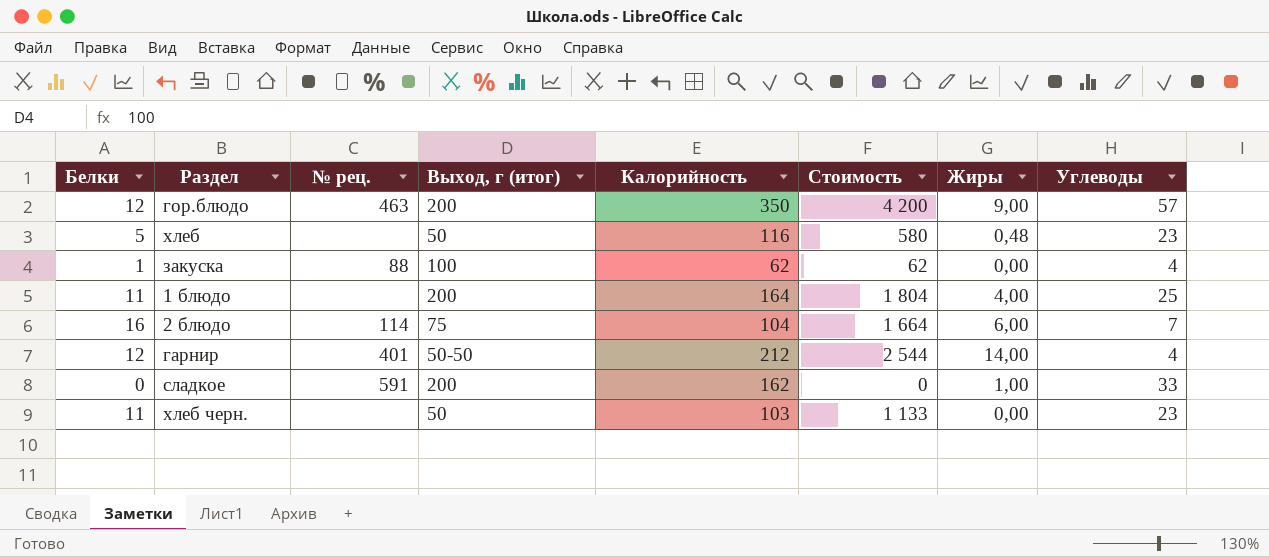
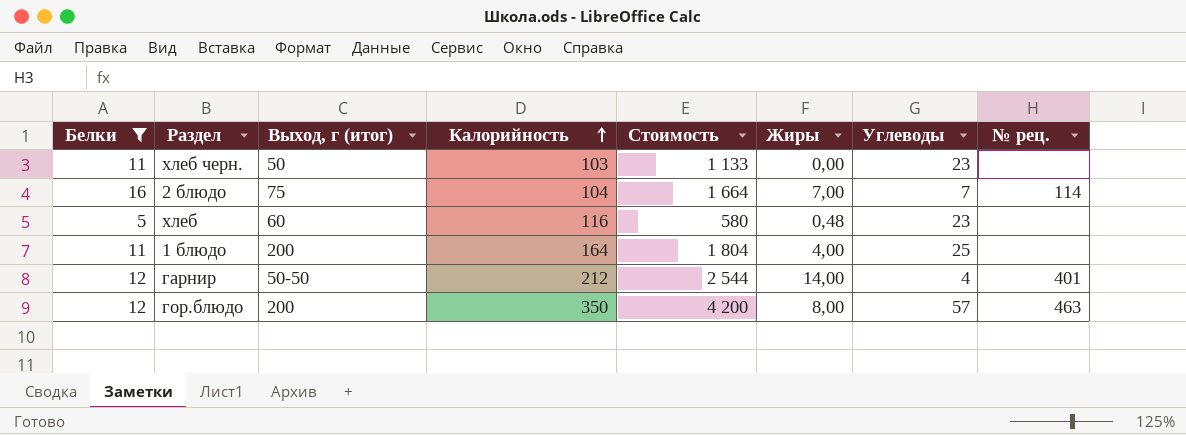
filter: none -> Белки >= 5
row order: none -> Калорийность ascending
column № рец. | position: 3 -> 8
2 блюдо | Жиры: 6,00 -> 7,00
хлеб | Выход, г (итог): 50 -> 60
гор.блюдо | Жиры: 9,00 -> 8,00

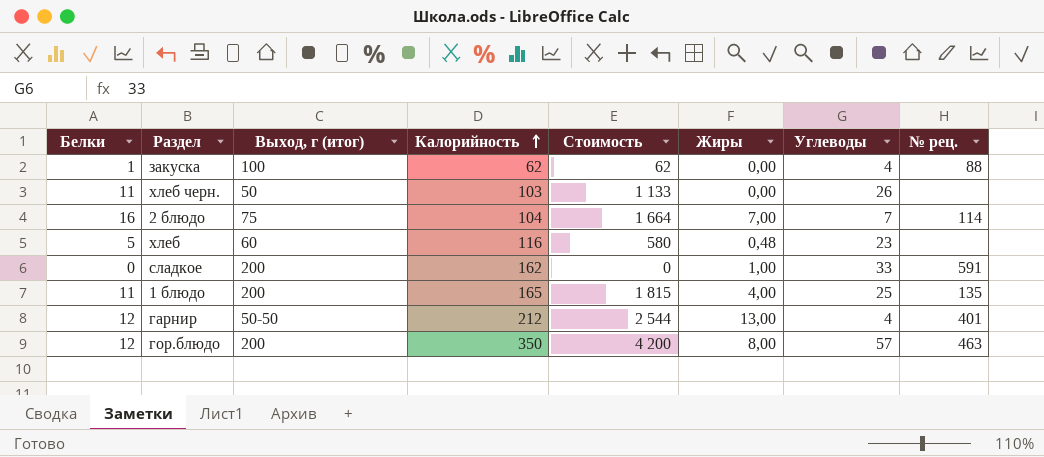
filter: Белки >= 5 -> none
хлеб черн. | Углеводы: 23 -> 26
1 блюдо | Калорийность: 164 -> 165
1 блюдо | Стоимость: 1 804 -> 1 815
1 блюдо | № рец.: none -> 135
гарнир | Жиры: 14,00 -> 13,00

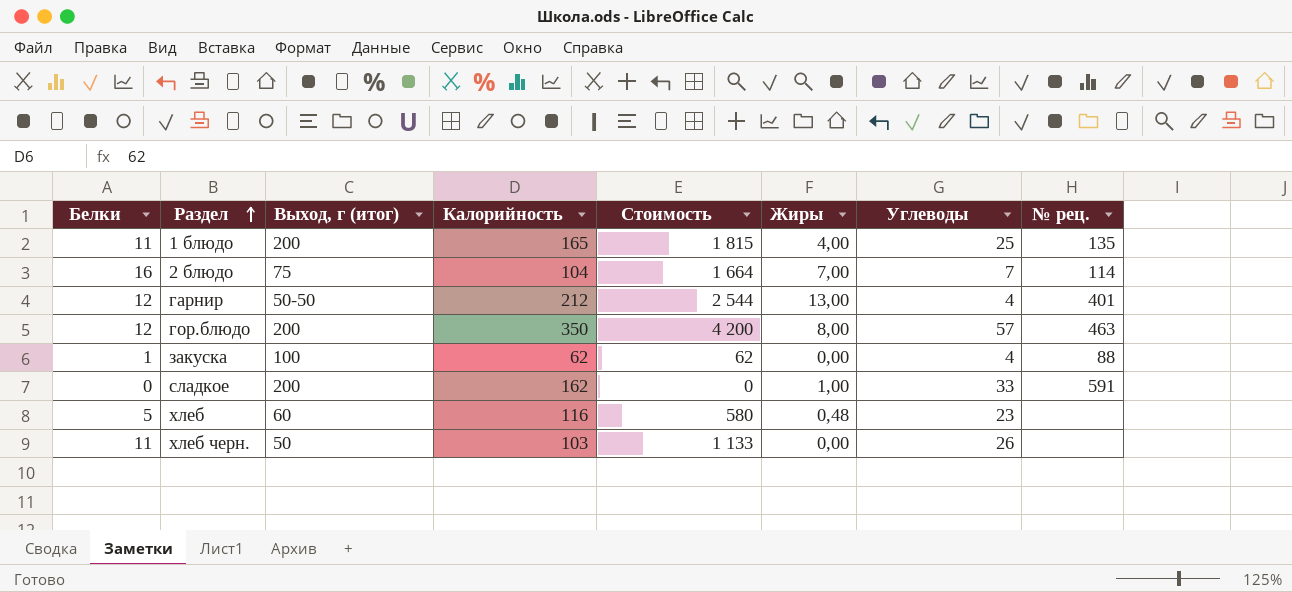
row order: Калорийность ascending -> Раздел ascending

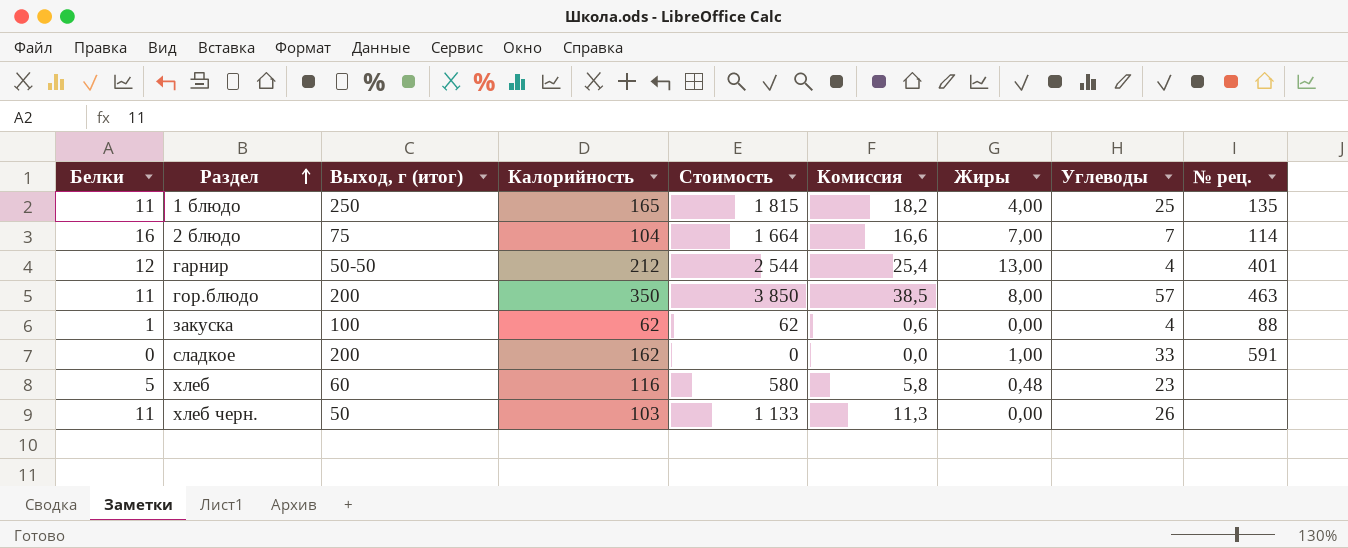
column Комиссия | formula: none -> [Стоимость] * 0,01
1 блюдо | Выход, г (итог): 200 -> 250
гор.блюдо | Белки: 12 -> 11
гор.блюдо | Стоимость: 4 200 -> 3 850

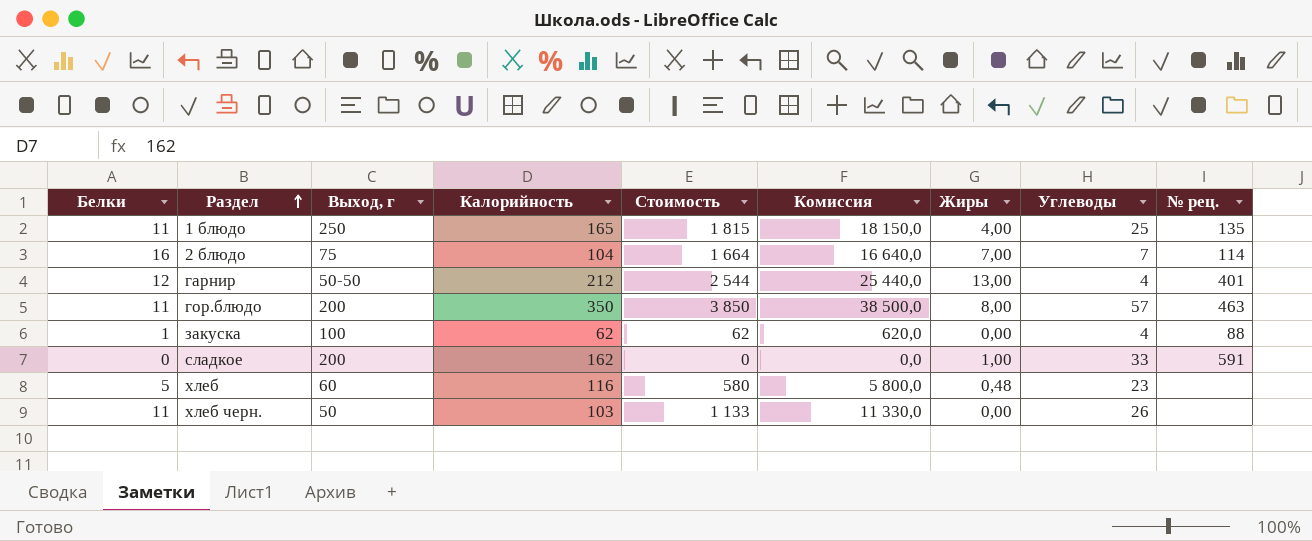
column name: Выход, г (итог) -> Выход, г
column Комиссия | formula: [Стоимость] * 0,01 -> [Стоимость] * 10

